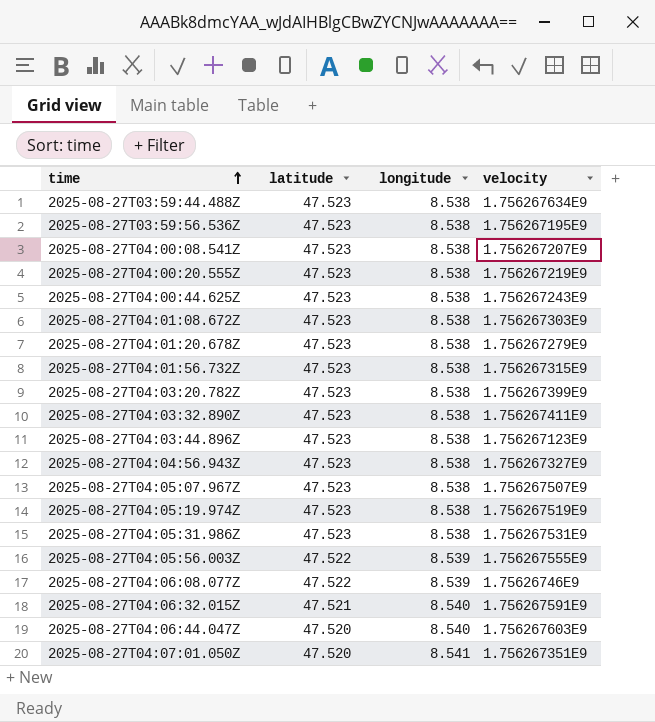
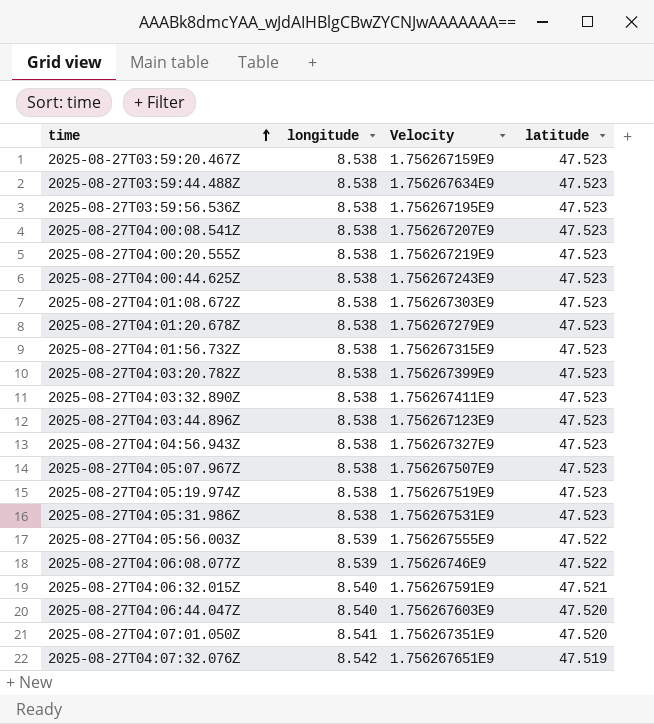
column name: velocity -> Velocity
column latitude | position: 2 -> 4
row 2025-08-27T03:59:20.467Z: none -> 8.538 | 1.756267159E9 | 47.523
row 2025-08-27T04:07:32.076Z: none -> 8.542 | 1.756267651E9 | 47.519

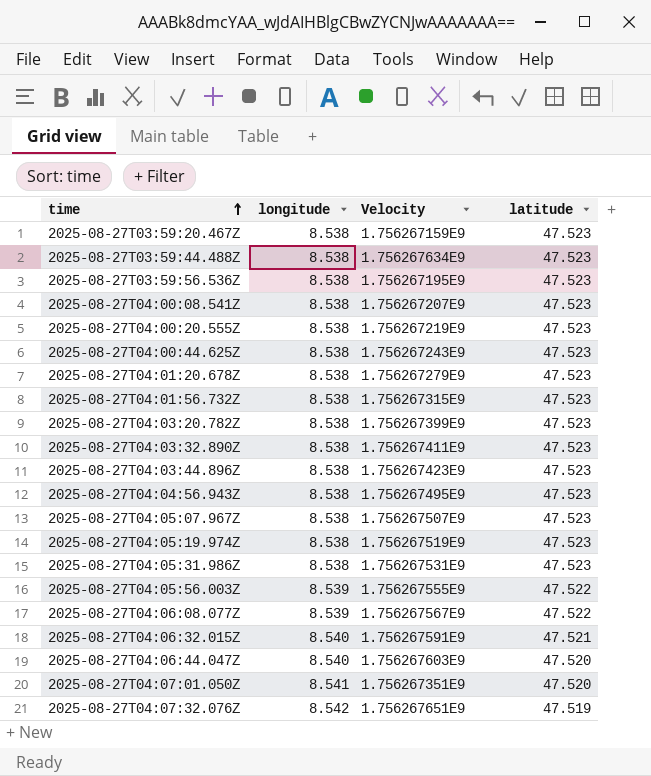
row 2025-08-27T04:01:08.672Z: 8.538 | 1.756267303E9 | 47.523 -> none
2025-08-27T04:03:44.896Z | Velocity: 1.756267123E9 -> 1.756267423E9
2025-08-27T04:04:56.943Z | Velocity: 1.756267327E9 -> 1.756267495E9
2025-08-27T04:06:08.077Z | Velocity: 1.75626746E9 -> 1.756267567E9

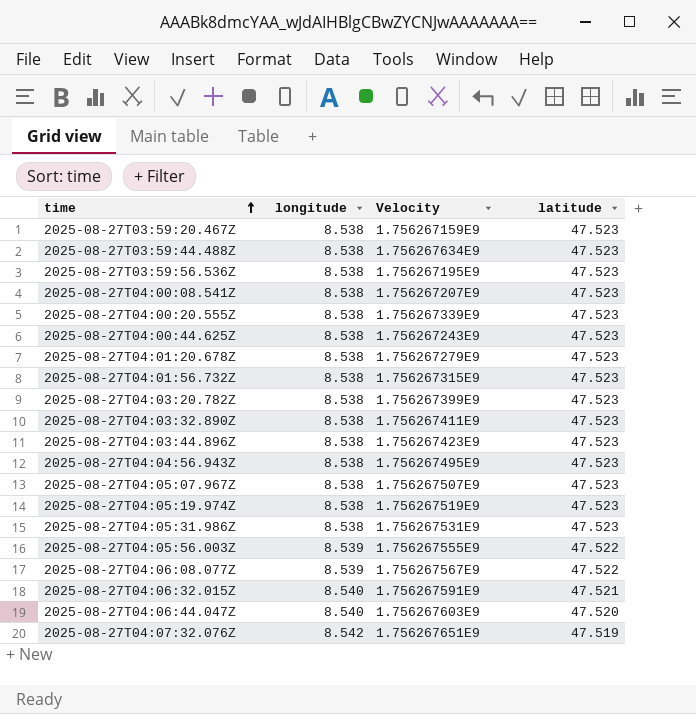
row 2025-08-27T04:07:01.050Z: 8.541 | 1.756267351E9 | 47.520 -> none
2025-08-27T04:00:20.555Z | Velocity: 1.756267219E9 -> 1.756267339E9

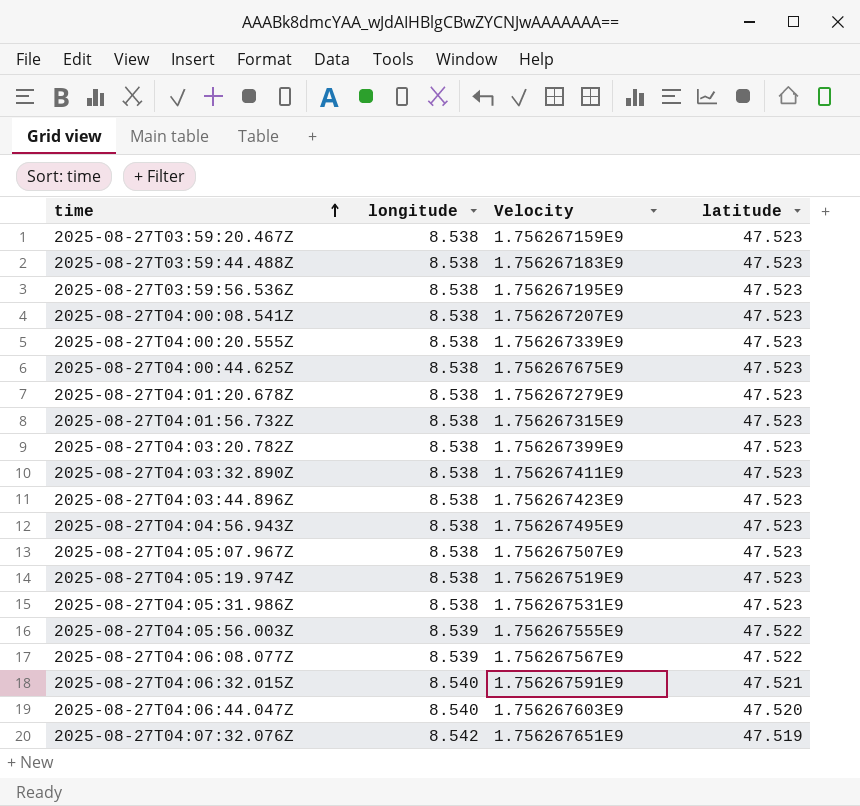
2025-08-27T03:59:44.488Z | Velocity: 1.756267634E9 -> 1.756267183E9
2025-08-27T04:00:44.625Z | Velocity: 1.756267243E9 -> 1.756267675E9

